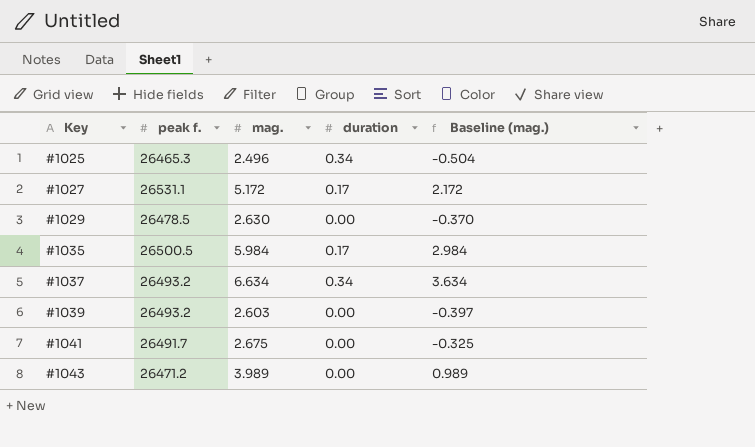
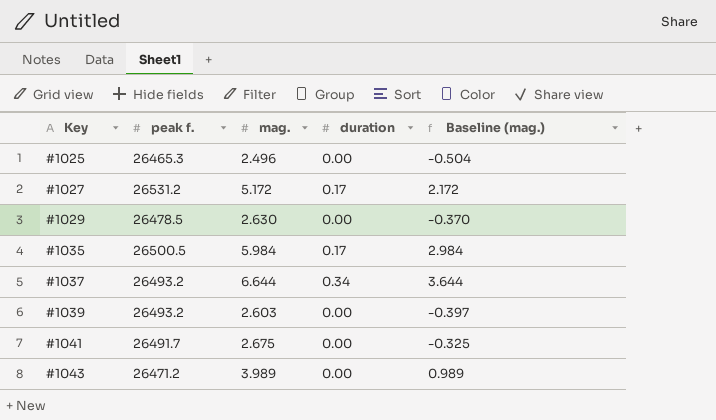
#1025 | duration: 0.34 -> 0.00
#1027 | peak f.: 26531.1 -> 26531.2
#1037 | mag.: 6.634 -> 6.644
#1037 | Baseline (mag.): 3.634 -> 3.644

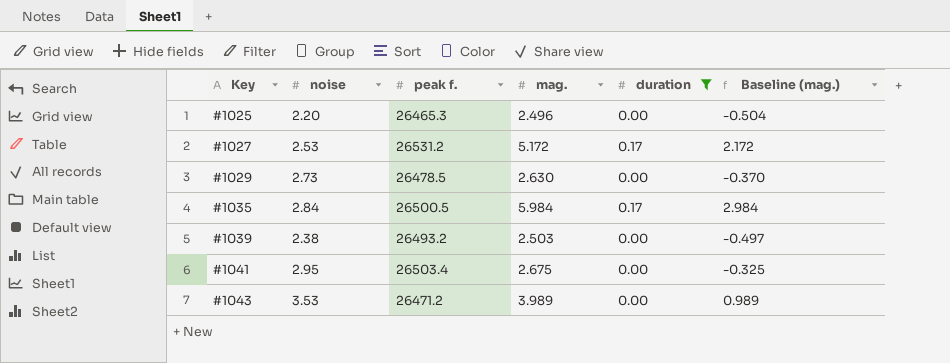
filter: none -> duration != 0.34
column noise | position: none -> 2
#1039 | mag.: 2.603 -> 2.503
#1039 | Baseline (mag.): -0.397 -> -0.497
#1041 | peak f.: 26491.7 -> 26503.4

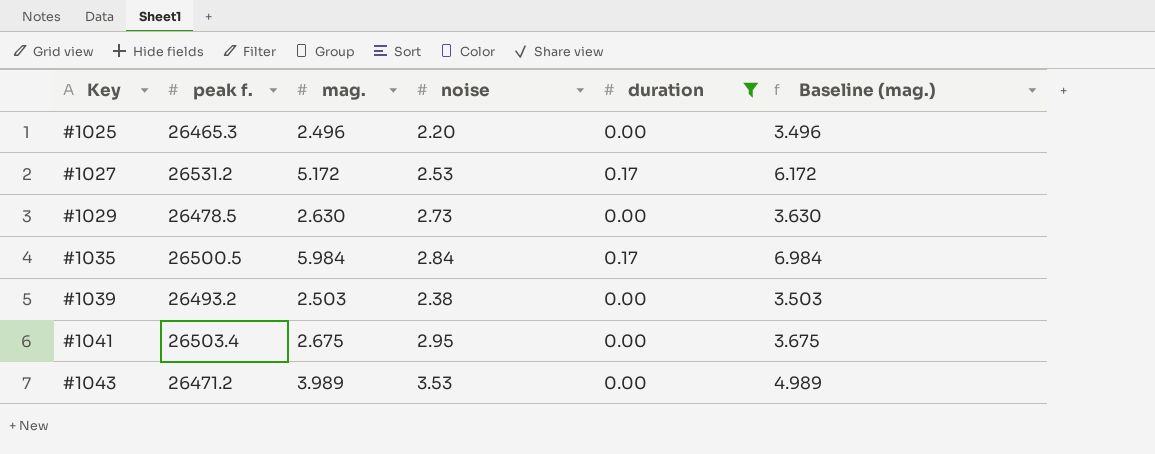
column noise | position: 2 -> 4
column Baseline (mag.) | formula: [mag.] - 3 -> [mag.] + 1

